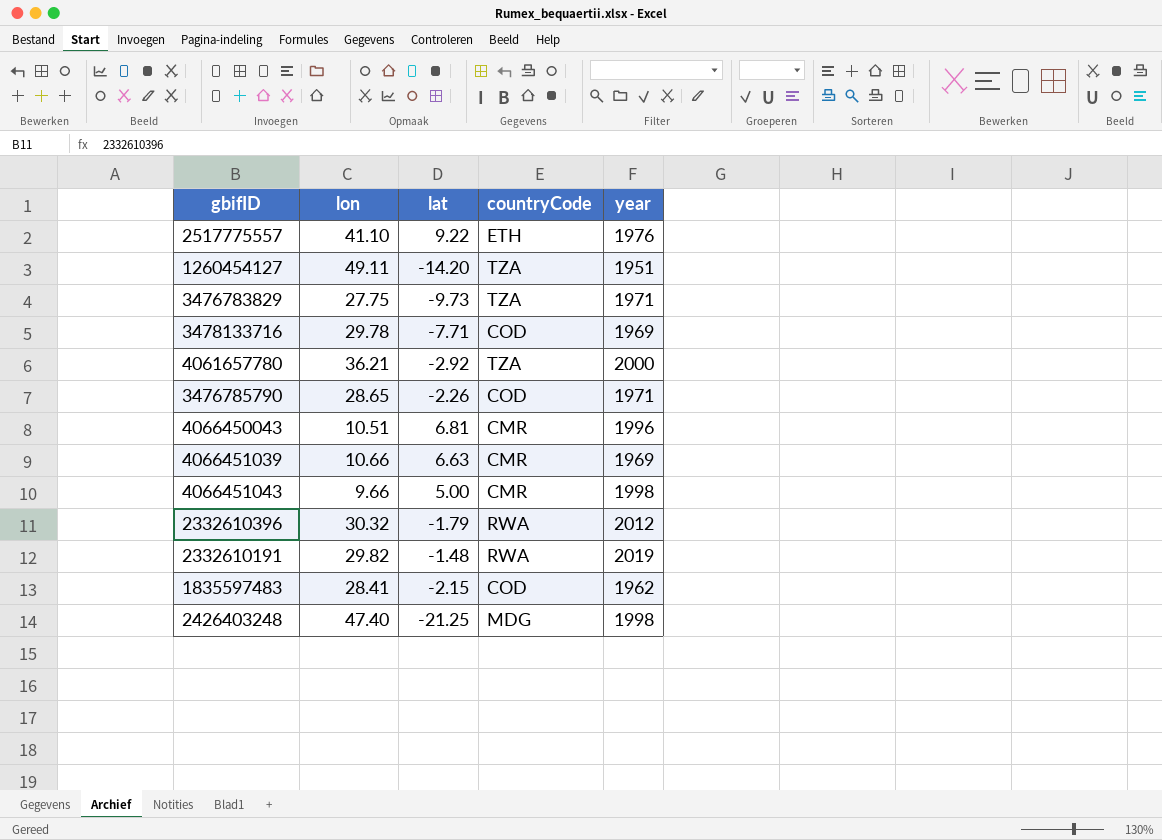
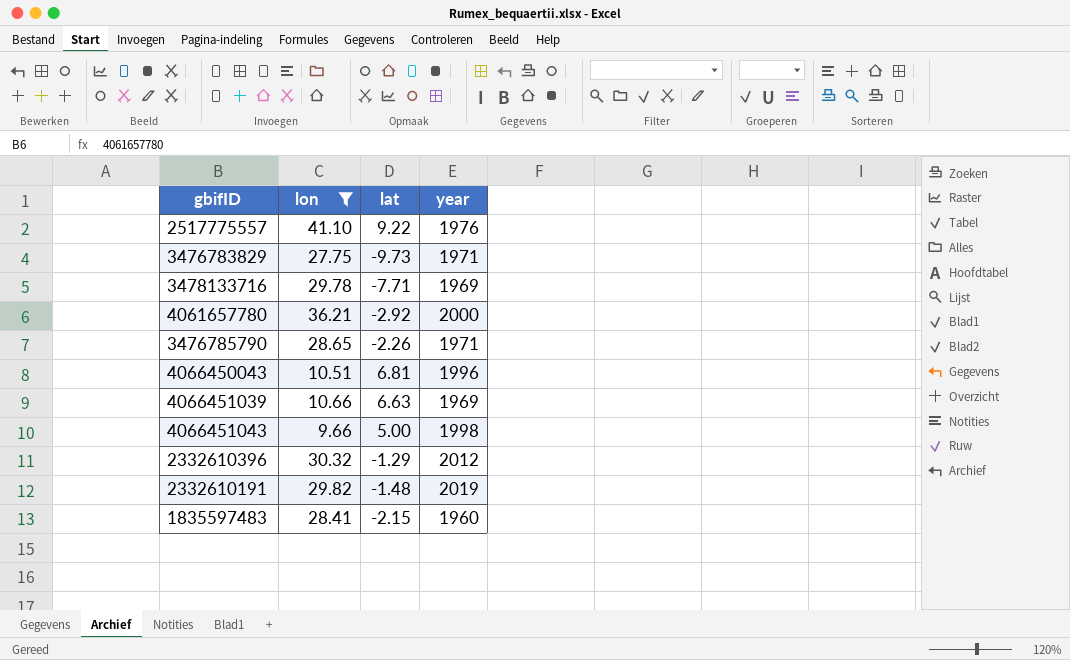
filter: none -> lon <= 41.10
column countryCode | position: 4 -> none
2332610396 | lat: -1.79 -> -1.29
1835597483 | year: 1962 -> 1960

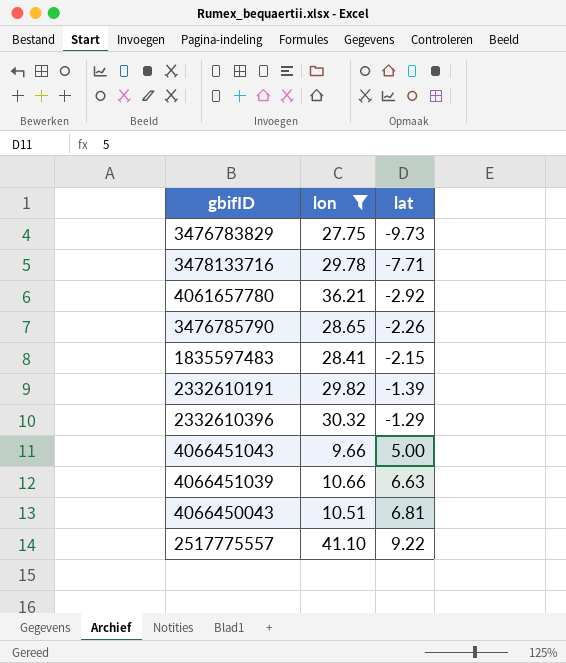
row order: none -> lat ascending
column year | position: 4 -> none
2332610191 | lat: -1.48 -> -1.39

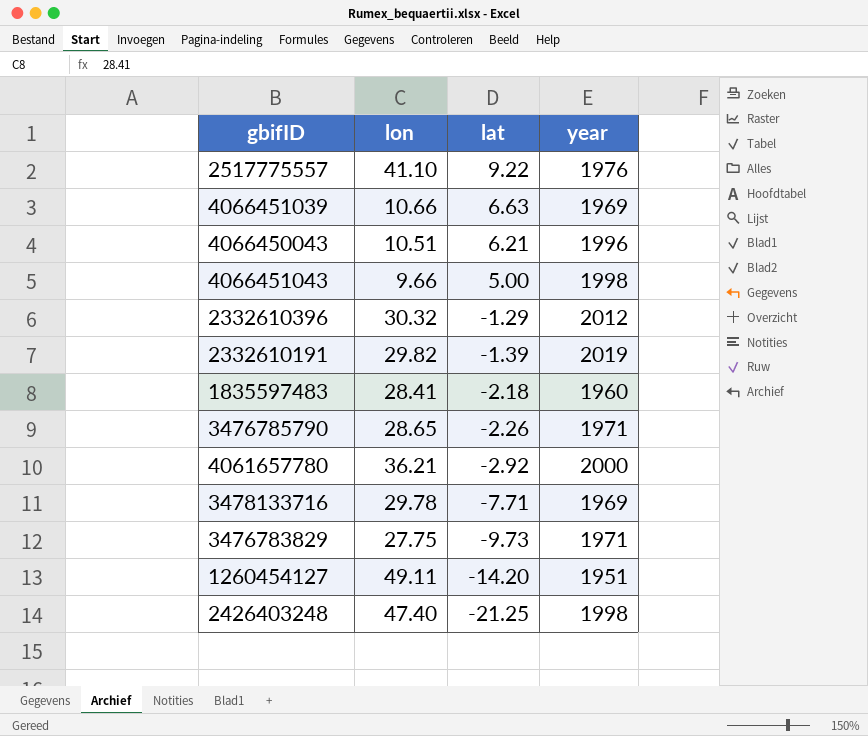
filter: lon <= 41.10 -> none
row order: lat ascending -> lat descending
column year | position: none -> 4
4066450043 | lat: 6.81 -> 6.21
1835597483 | lat: -2.15 -> -2.18

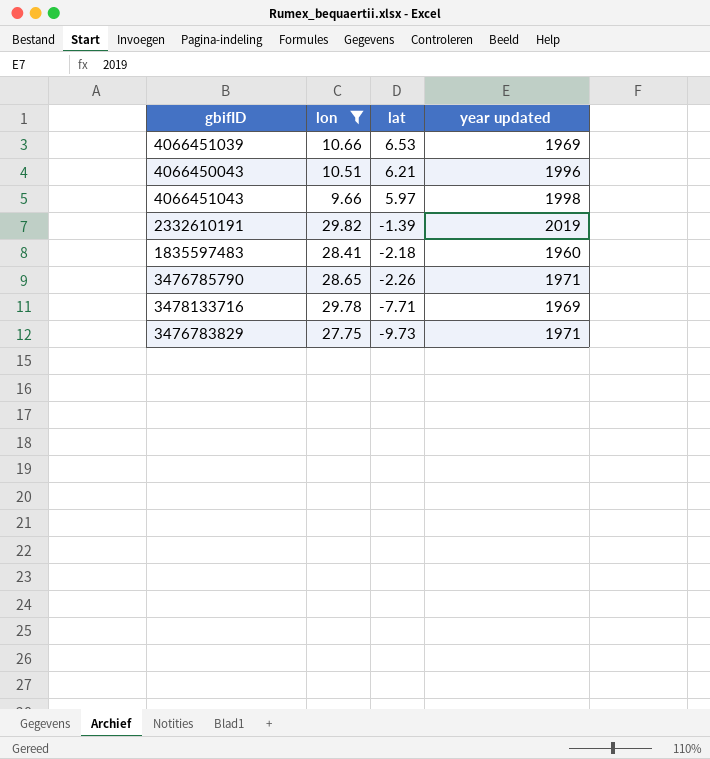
filter: none -> lon <= 29.82
column name: year -> year updated
4066451039 | lat: 6.63 -> 6.53
4066451043 | lat: 5.00 -> 5.97

